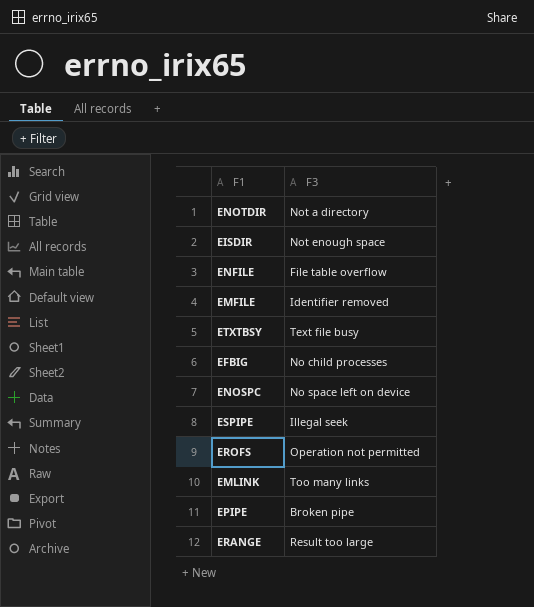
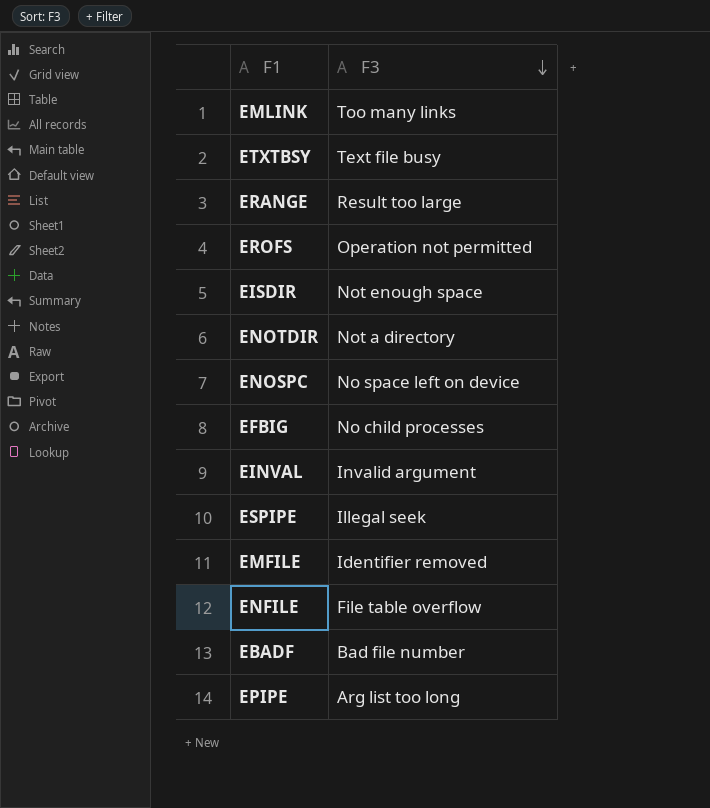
row order: none -> F3 descending
row EINVAL: none -> Invalid argument
row EBADF: none -> Bad file number
EPIPE | F3: Broken pipe -> Arg list too long

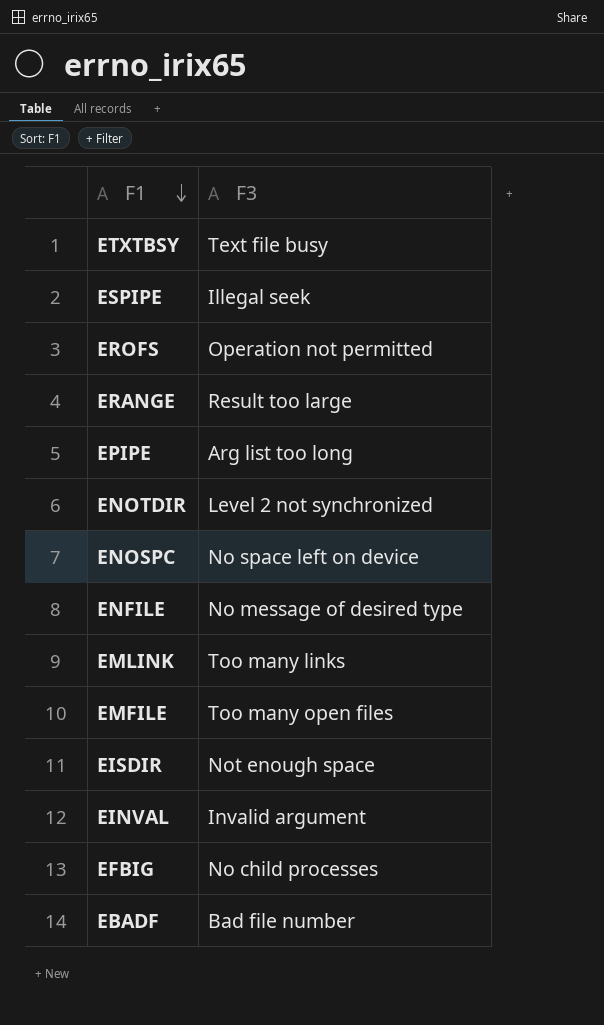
row order: F3 descending -> F1 descending
ENOTDIR | F3: Not a directory -> Level 2 not synchronized
ENFILE | F3: File table overflow -> No message of desired type
EMFILE | F3: Identifier removed -> Too many open files

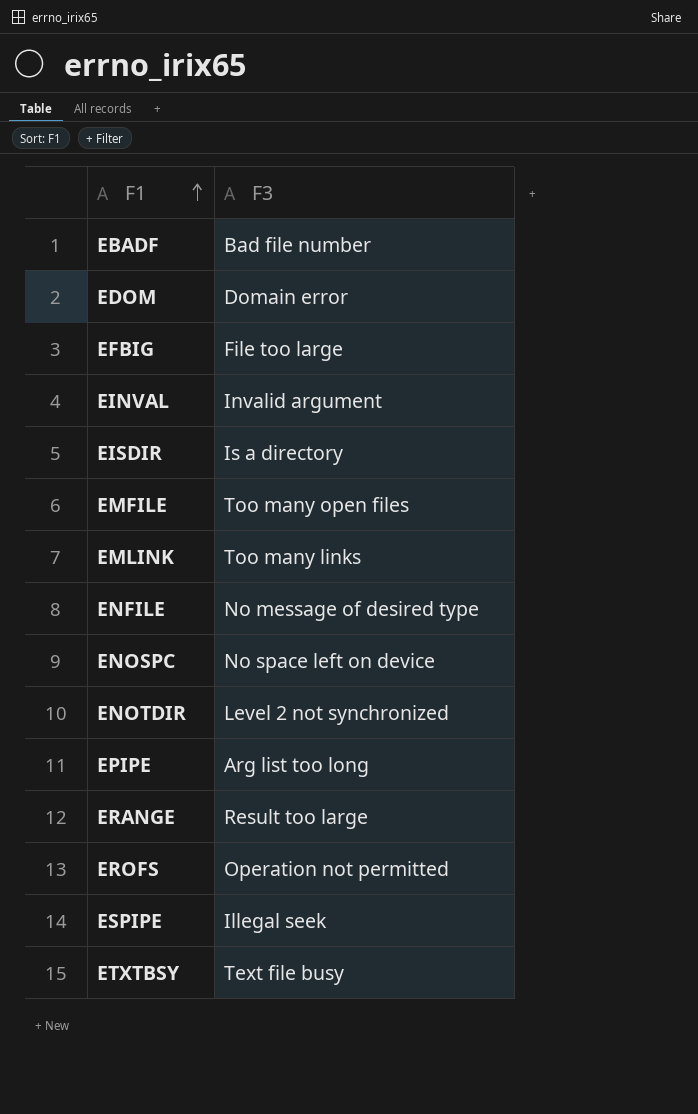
row order: F1 descending -> F1 ascending
row EDOM: none -> Domain error
EFBIG | F3: No child processes -> File too large
EISDIR | F3: Not enough space -> Is a directory

